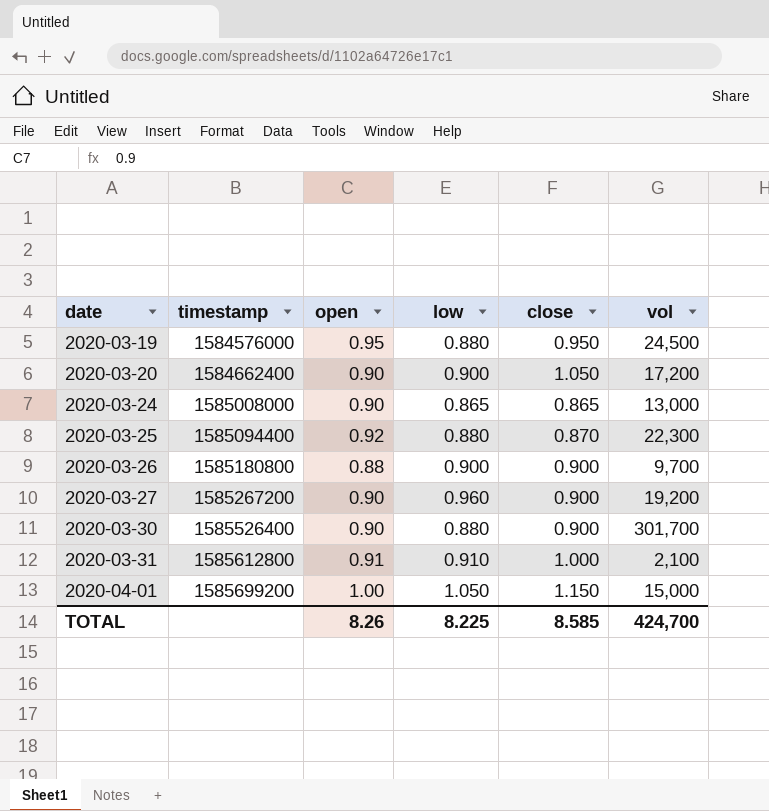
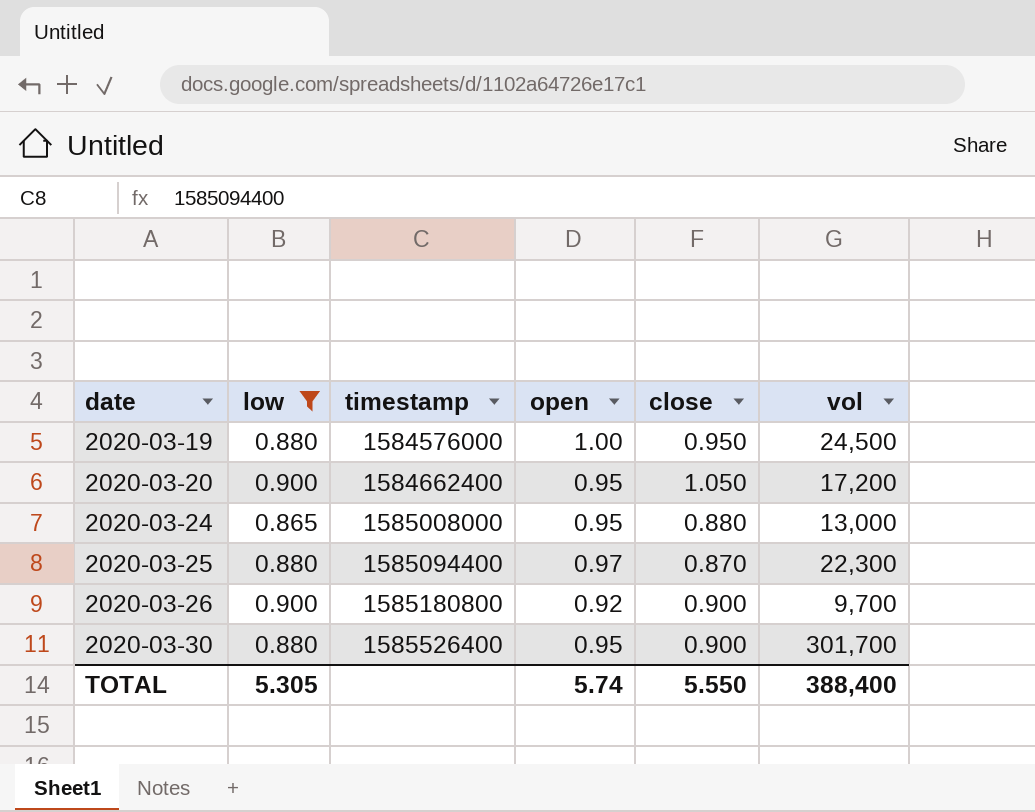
filter: none -> low <= 0.900
column low | position: 4 -> 2
2020-03-19 | open: 0.95 -> 1.00
2020-03-20 | open: 0.90 -> 0.95
2020-03-24 | open: 0.90 -> 0.95
2020-03-24 | close: 0.865 -> 0.880
2020-03-25 | open: 0.92 -> 0.97
2020-03-26 | open: 0.88 -> 0.92
2020-03-30 | open: 0.90 -> 0.95
TOTAL | low: 8.225 -> 5.305
TOTAL | open: 8.26 -> 5.74
TOTAL | close: 8.585 -> 5.550
TOTAL | vol: 424,700 -> 388,400

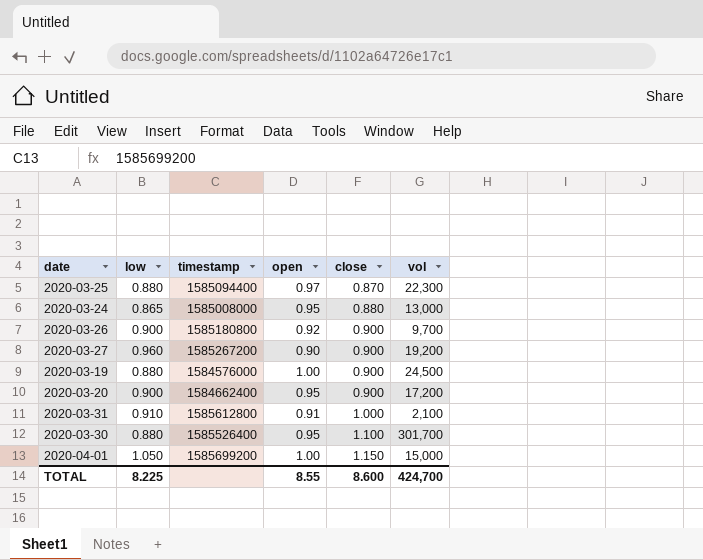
filter: low <= 0.900 -> none
row order: date ascending -> close ascending
2020-03-19 | close: 0.950 -> 0.900
2020-03-20 | close: 1.050 -> 0.900
2020-03-30 | close: 0.900 -> 1.100
TOTAL | low: 5.305 -> 8.225
TOTAL | open: 5.74 -> 8.55
TOTAL | close: 5.550 -> 8.600
TOTAL | vol: 388,400 -> 424,700

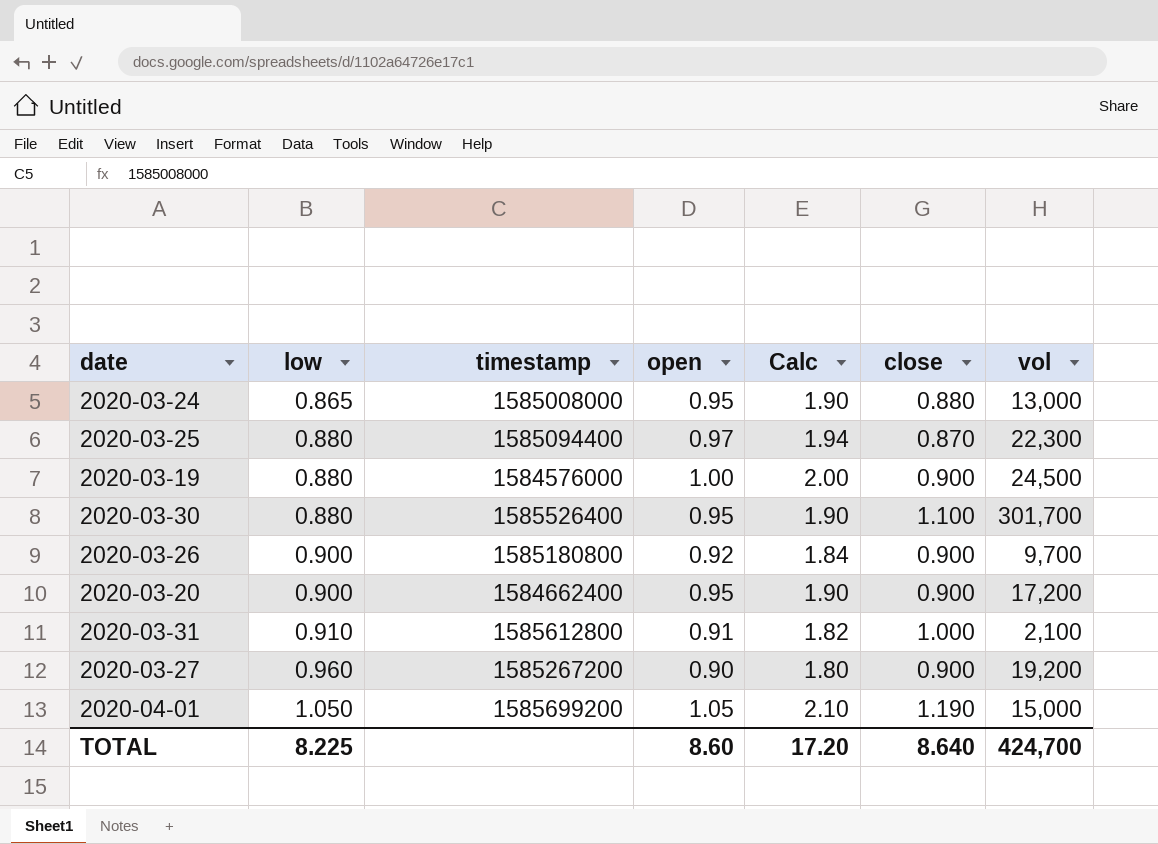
row order: close ascending -> low ascending
column Calc | formula: none -> [open] * 2
2020-04-01 | open: 1.00 -> 1.05
2020-04-01 | close: 1.150 -> 1.190
TOTAL | open: 8.55 -> 8.60
TOTAL | close: 8.600 -> 8.640

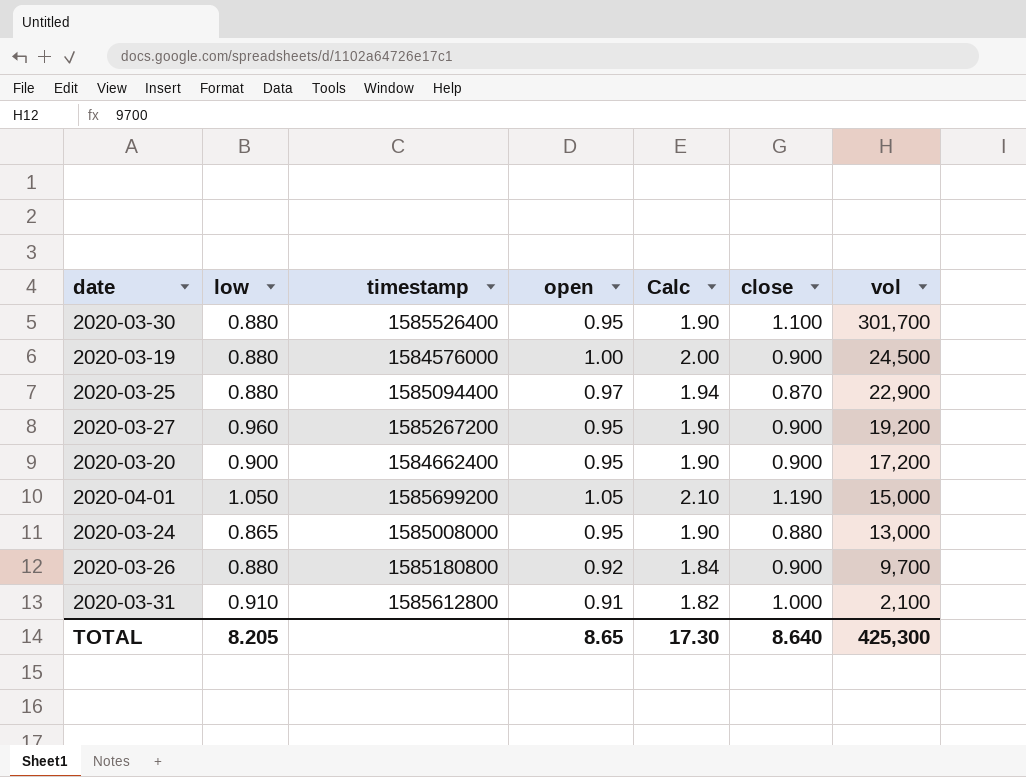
row order: low ascending -> vol descending
2020-03-25 | vol: 22,300 -> 22,900
2020-03-27 | open: 0.90 -> 0.95
2020-03-27 | Calc: 1.80 -> 1.90
2020-03-26 | low: 0.900 -> 0.880
TOTAL | low: 8.225 -> 8.205
TOTAL | open: 8.60 -> 8.65
TOTAL | Calc: 17.20 -> 17.30
TOTAL | vol: 424,700 -> 425,300

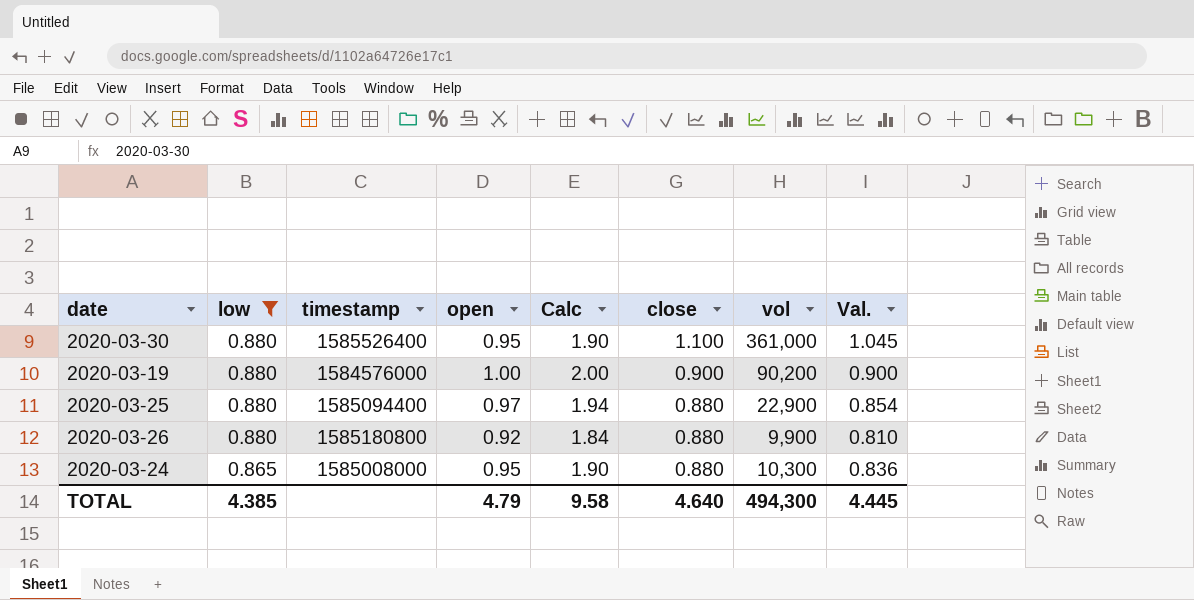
filter: none -> low <= 0.880
row order: vol descending -> low descending
column Val. | formula: none -> [open] * [close]
2020-03-30 | vol: 301,700 -> 361,000
2020-03-19 | vol: 24,500 -> 90,200
2020-03-25 | close: 0.870 -> 0.880
2020-03-26 | close: 0.900 -> 0.880
2020-03-26 | vol: 9,700 -> 9,900
2020-03-24 | vol: 13,000 -> 10,300
TOTAL | low: 8.205 -> 4.385
TOTAL | open: 8.65 -> 4.79
TOTAL | Calc: 17.30 -> 9.58
TOTAL | close: 8.640 -> 4.640
TOTAL | vol: 425,300 -> 494,300

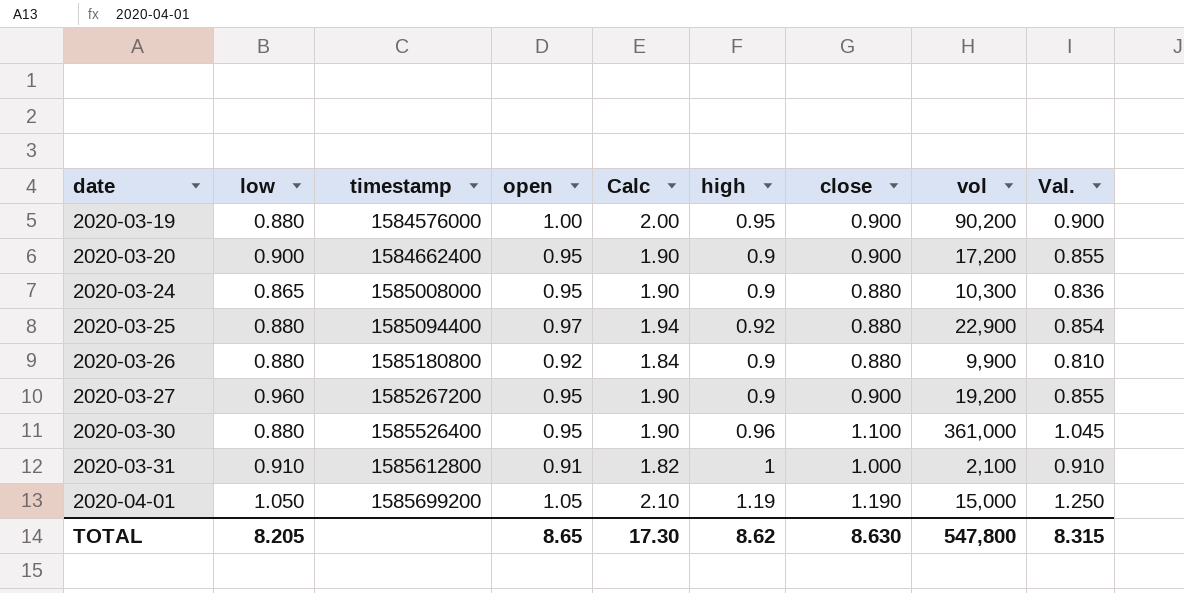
filter: low <= 0.880 -> none
row order: low descending -> date ascending
column high | position: none -> 6
TOTAL | low: 4.385 -> 8.205
TOTAL | open: 4.79 -> 8.65
TOTAL | Calc: 9.58 -> 17.30
TOTAL | close: 4.640 -> 8.630
TOTAL | vol: 494,300 -> 547,800
TOTAL | Val.: 4.445 -> 8.315

